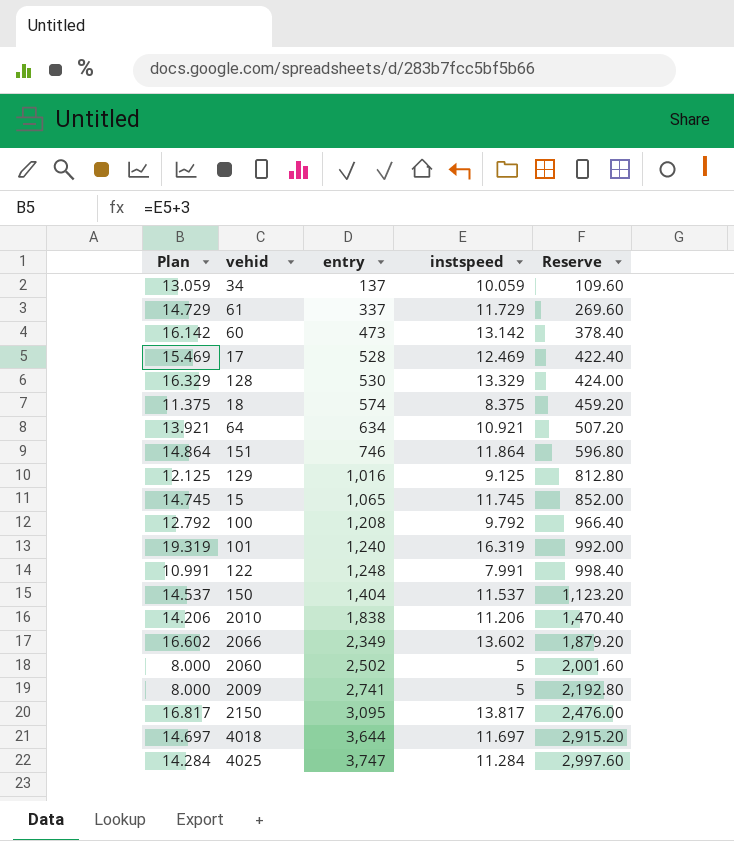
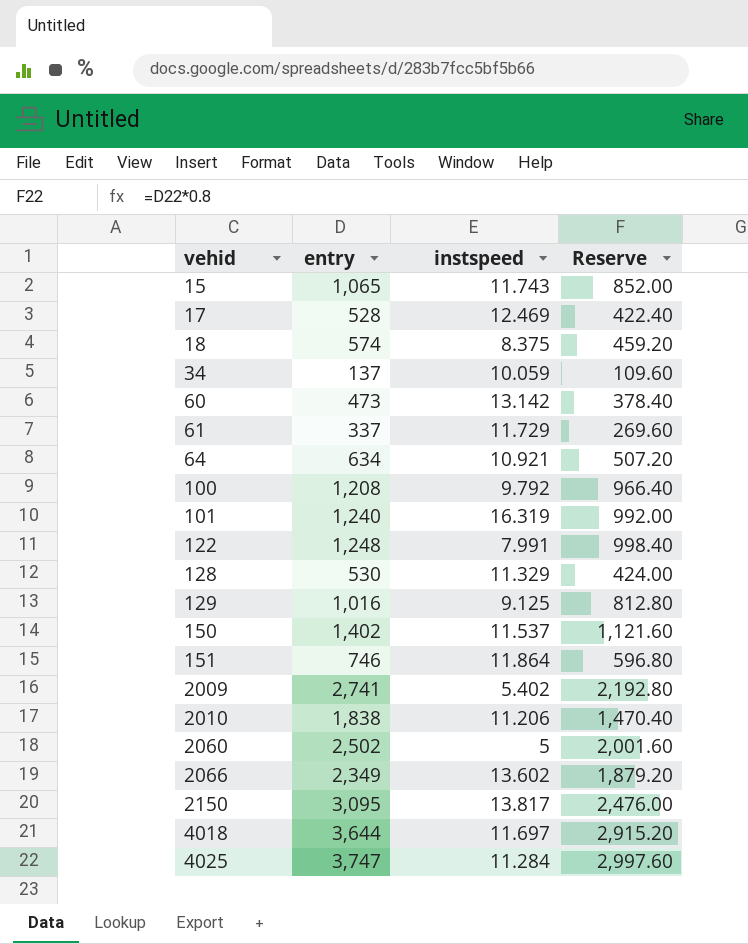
row order: entry ascending -> vehid ascending
column Plan | formula: [instspeed] + 3 -> none
15 | instspeed: 11.745 -> 11.743
128 | instspeed: 13.329 -> 11.329
150 | entry: 1,404 -> 1,402
150 | Reserve: 1,123.20 -> 1,121.60
2009 | instspeed: 5 -> 5.402

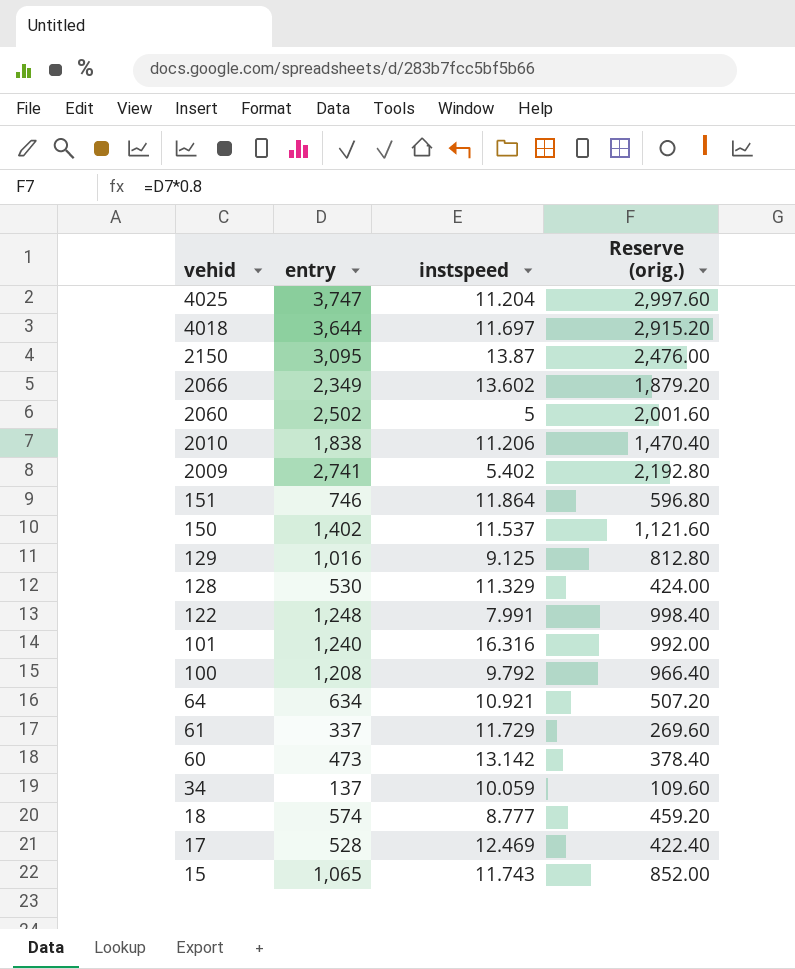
row order: vehid ascending -> vehid descending
column name: Reserve -> Reserve (orig.)
4025 | instspeed: 11.284 -> 11.204
2150 | instspeed: 13.817 -> 13.87
101 | instspeed: 16.319 -> 16.316
18 | instspeed: 8.375 -> 8.777

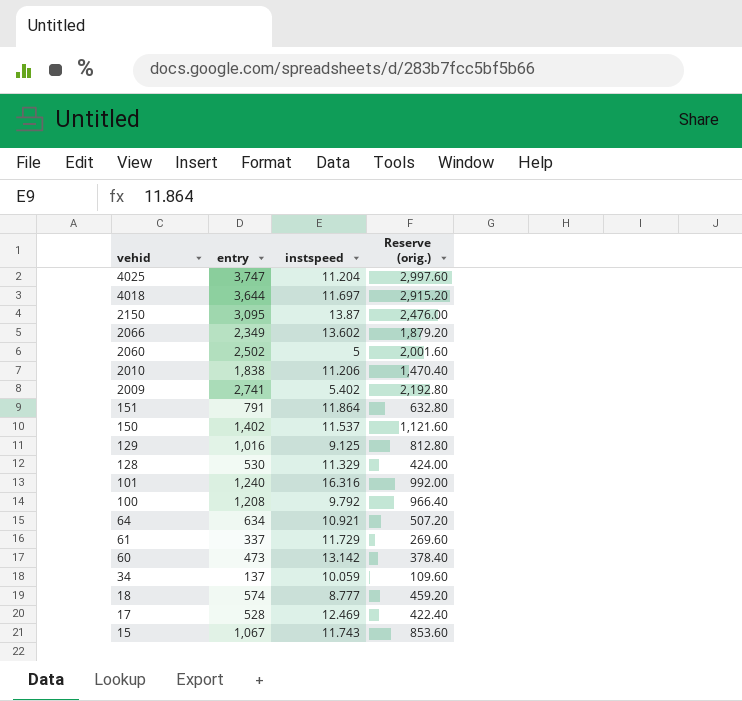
row 122: 1,248 | 7.991 | 998.40 -> none
151 | entry: 746 -> 791
151 | Reserve (orig.): 596.80 -> 632.80
15 | entry: 1,065 -> 1,067
15 | Reserve (orig.): 852.00 -> 853.60

